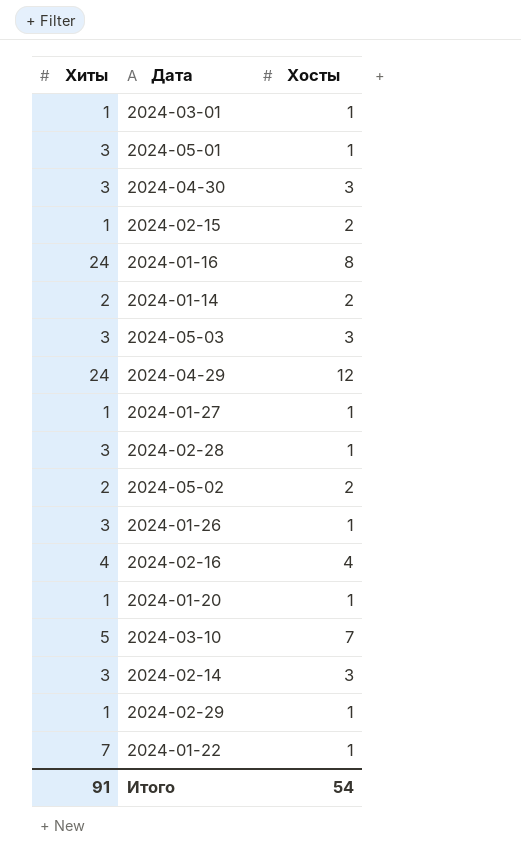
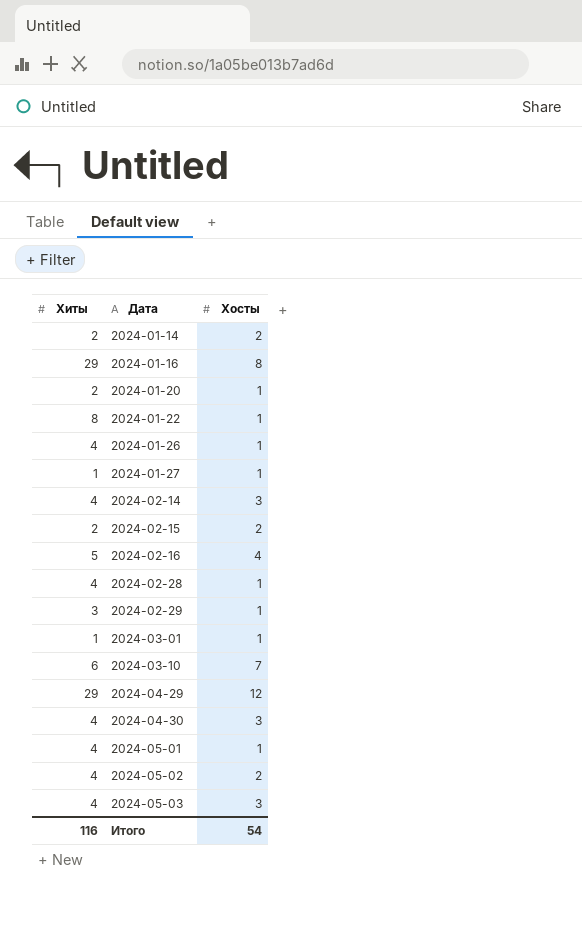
row order: none -> Дата ascending
2024-01-16 | Хиты: 24 -> 29
2024-01-20 | Хиты: 1 -> 2
2024-01-22 | Хиты: 7 -> 8
2024-01-26 | Хиты: 3 -> 4
2024-02-14 | Хиты: 3 -> 4
2024-02-15 | Хиты: 1 -> 2
2024-02-16 | Хиты: 4 -> 5
2024-02-28 | Хиты: 3 -> 4
2024-02-29 | Хиты: 1 -> 3
2024-03-10 | Хиты: 5 -> 6
2024-04-29 | Хиты: 24 -> 29
2024-04-30 | Хиты: 3 -> 4
2024-05-01 | Хиты: 3 -> 4
2024-05-02 | Хиты: 2 -> 4
2024-05-03 | Хиты: 3 -> 4
Итого | Хиты: 91 -> 116

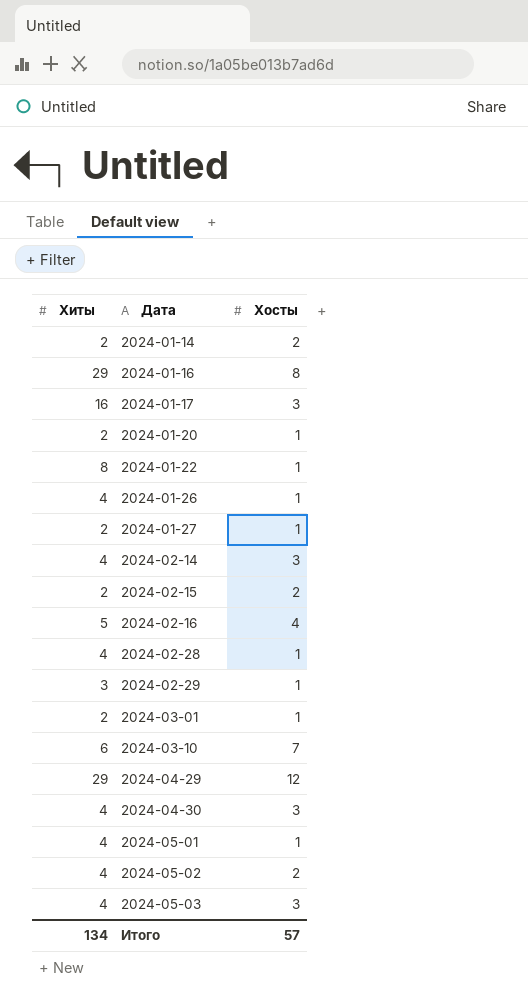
row 2024-01-17: none -> 16 | 3
2024-01-27 | Хиты: 1 -> 2
2024-03-01 | Хиты: 1 -> 2
Итого | Хиты: 116 -> 134
Итого | Хосты: 54 -> 57

